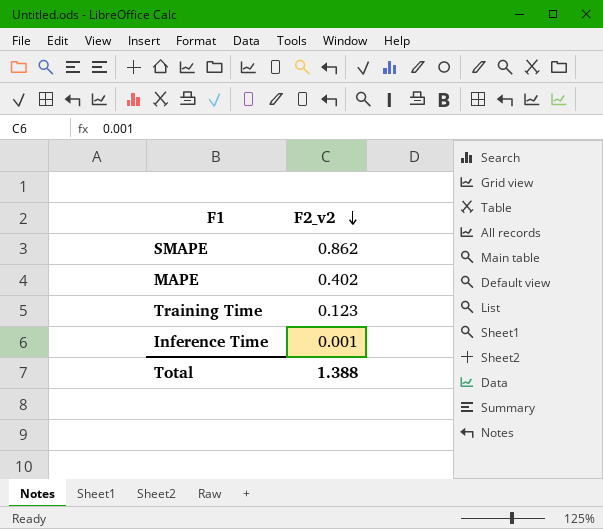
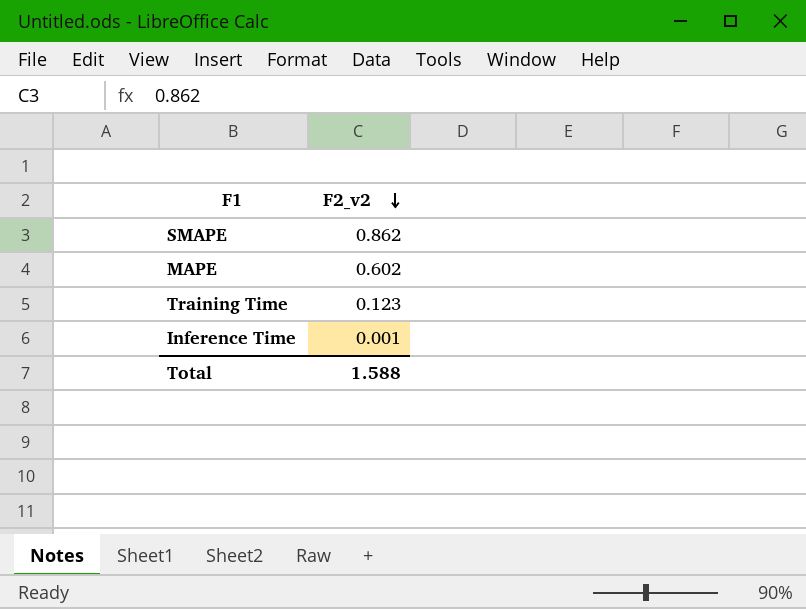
MAPE | F2_v2: 0.402 -> 0.602
Total | F2_v2: 1.388 -> 1.588

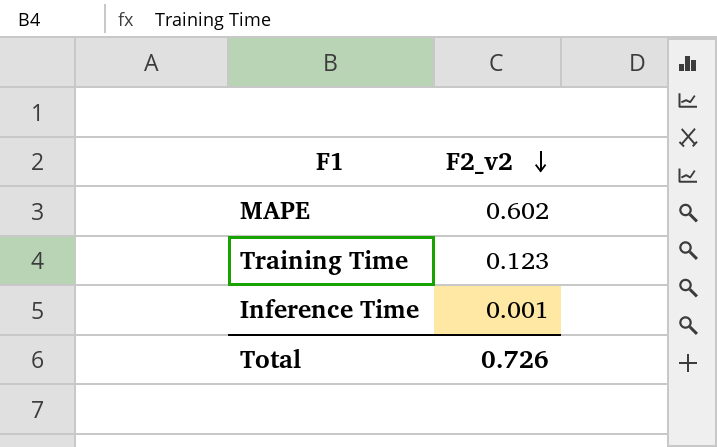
row SMAPE: 0.862 -> none
Total | F2_v2: 1.588 -> 0.726

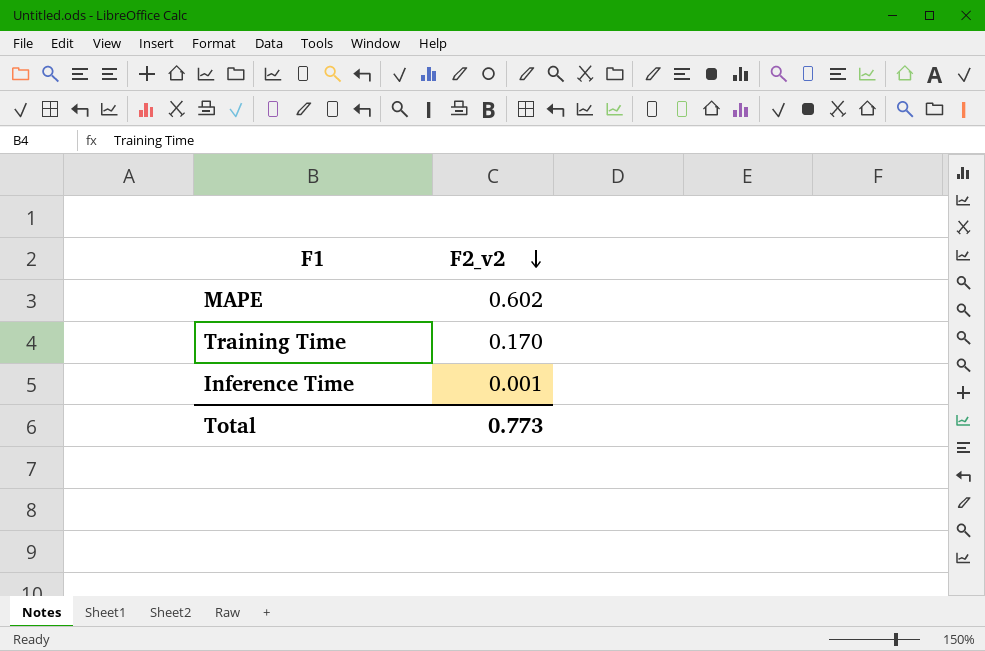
Training Time | F2_v2: 0.123 -> 0.170
Total | F2_v2: 0.726 -> 0.773

